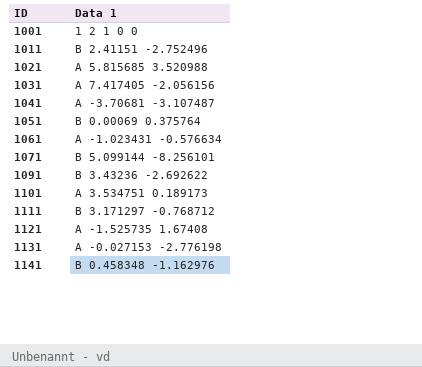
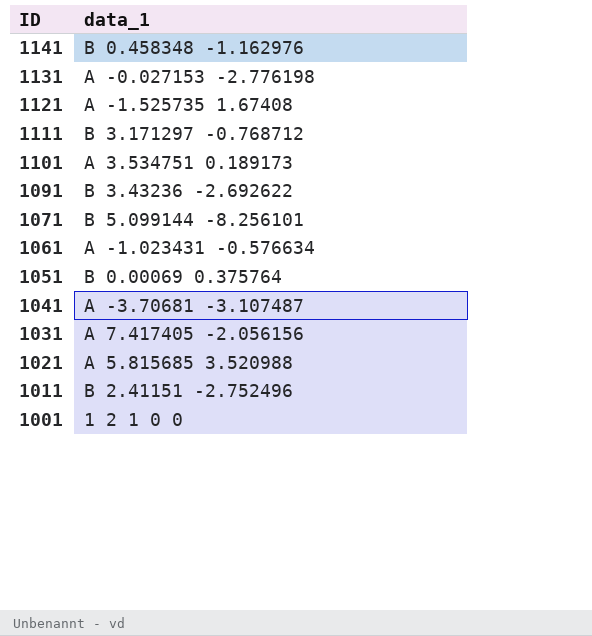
row order: ID ascending -> ID descending
column name: Data 1 -> data_1

